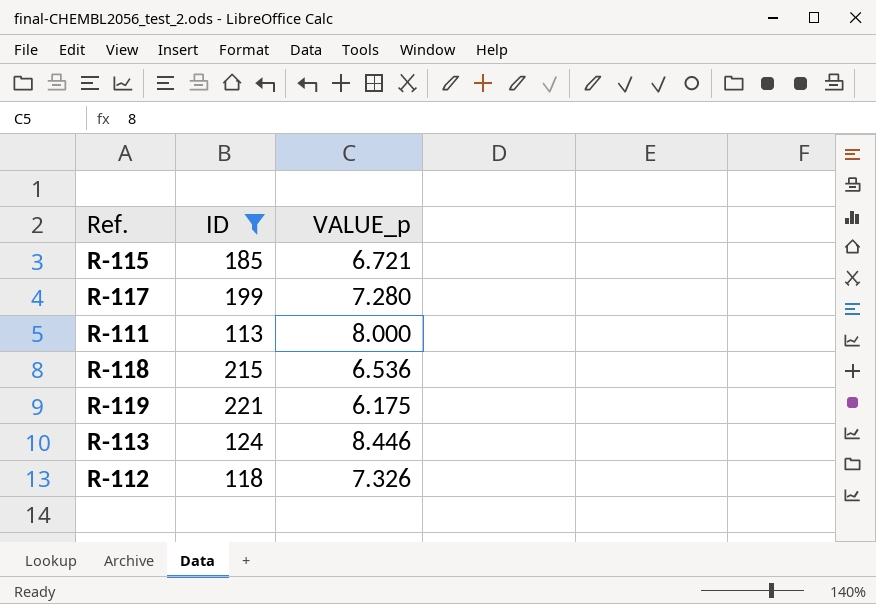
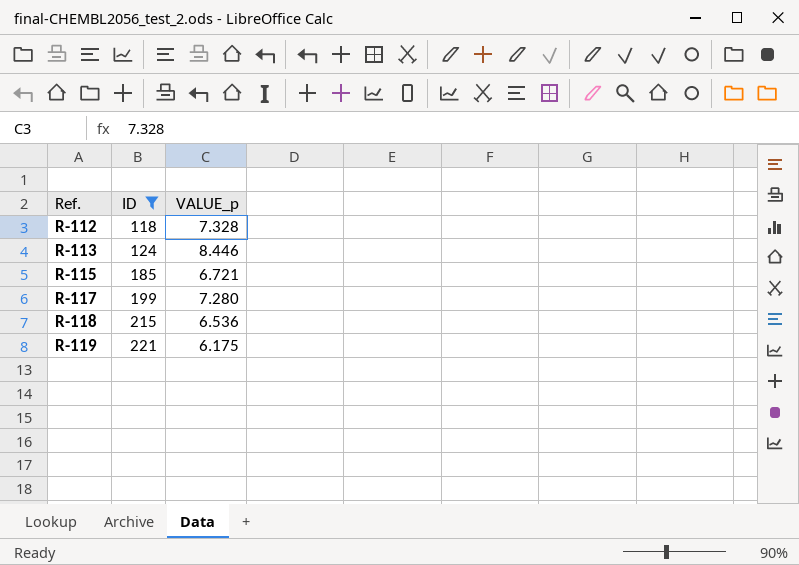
row order: none -> Ref. ascending
row R-111: 113 | 8.000 -> none
R-112 | VALUE_p: 7.326 -> 7.328

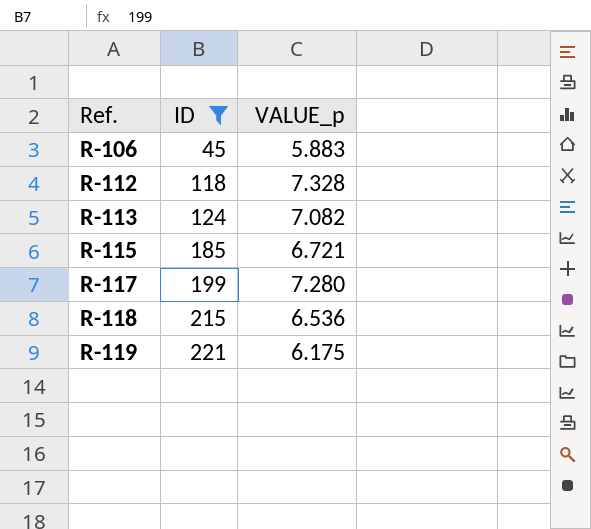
row R-106: none -> 45 | 5.883
R-113 | VALUE_p: 8.446 -> 7.082

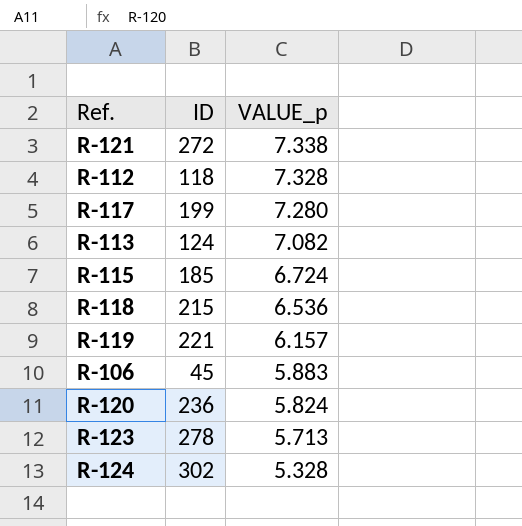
filter: ID <= 221 -> none
row order: Ref. ascending -> VALUE_p descending
R-115 | VALUE_p: 6.721 -> 6.724
R-119 | VALUE_p: 6.175 -> 6.157

